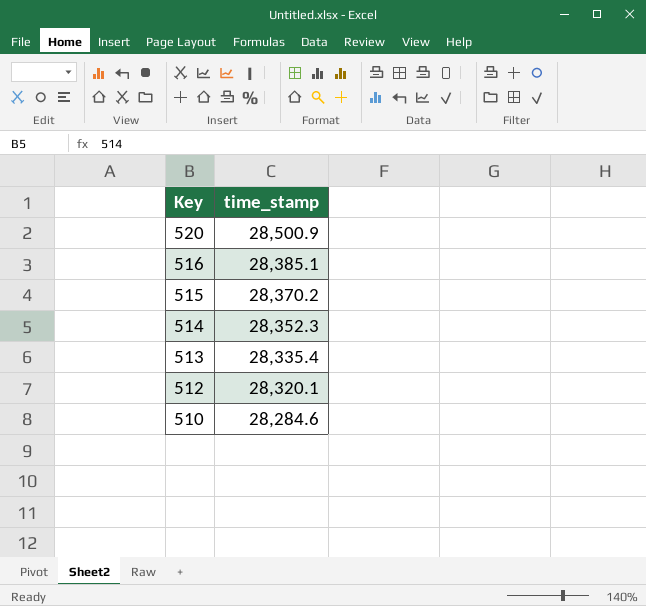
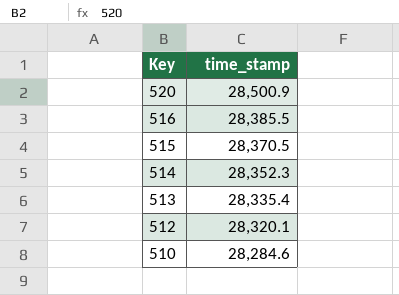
516 | time_stamp: 28,385.1 -> 28,385.5
515 | time_stamp: 28,370.2 -> 28,370.5

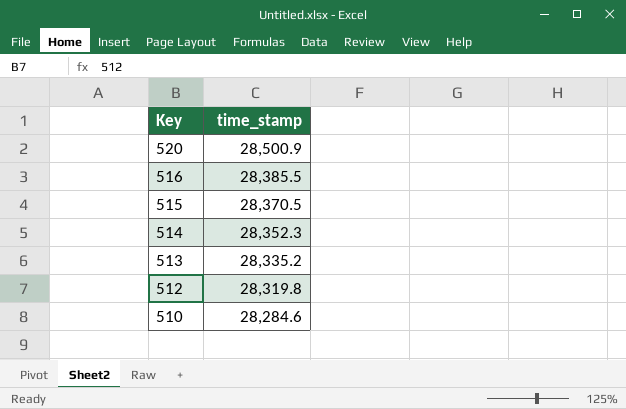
513 | time_stamp: 28,335.4 -> 28,335.2
512 | time_stamp: 28,320.1 -> 28,319.8

